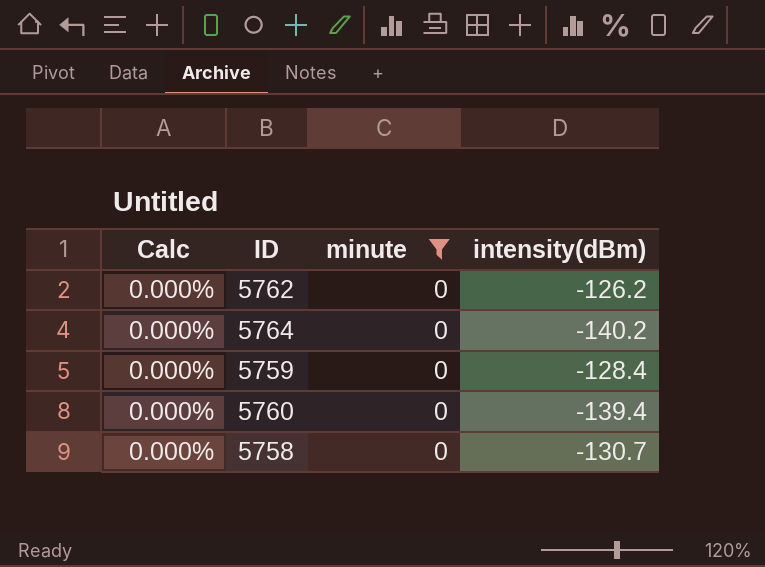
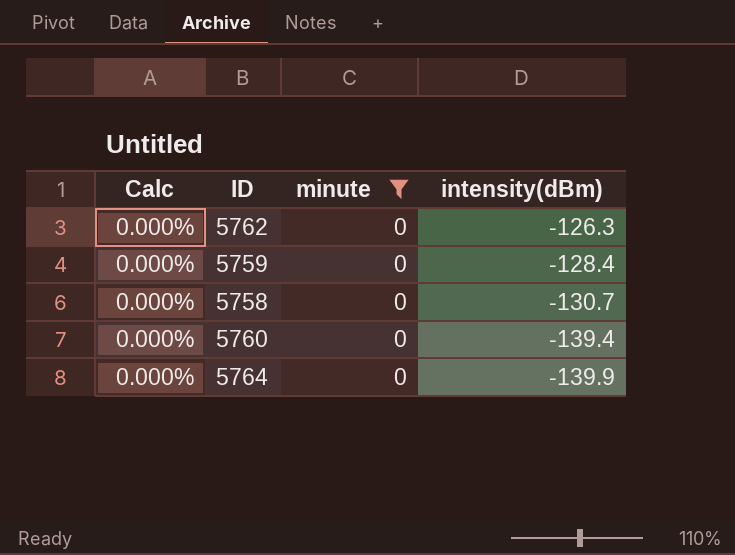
row order: none -> intensity(dBm) descending
5762 | intensity(dBm): -126.2 -> -126.3
5764 | intensity(dBm): -140.2 -> -139.9

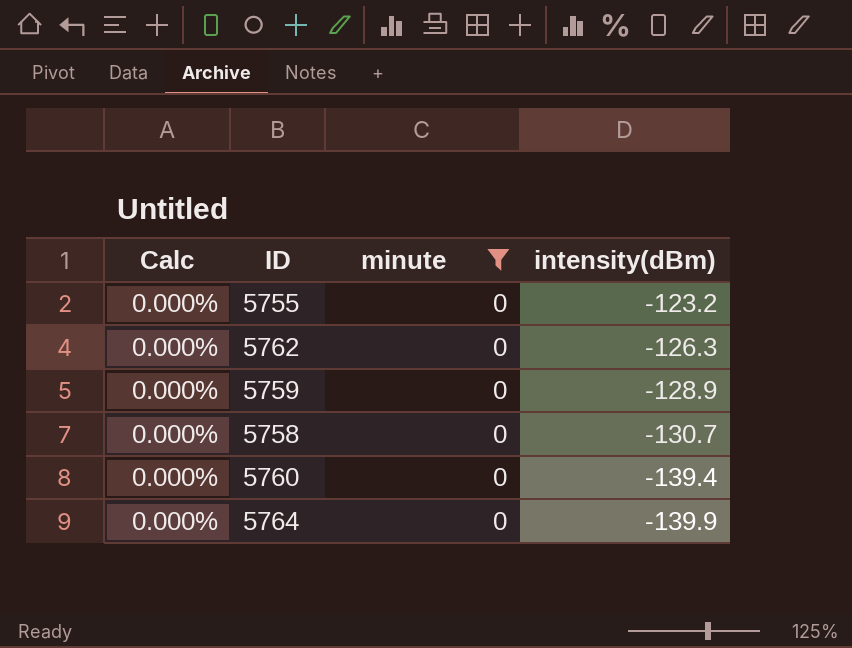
row 5755: none -> 0.000% | 0 | -123.2
5759 | intensity(dBm): -128.4 -> -128.9

